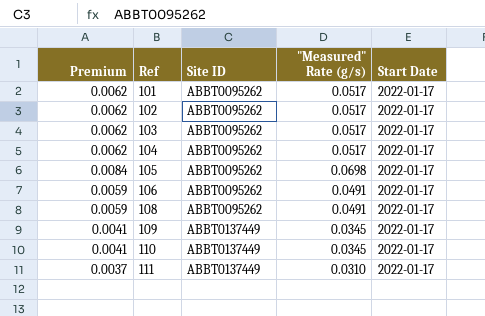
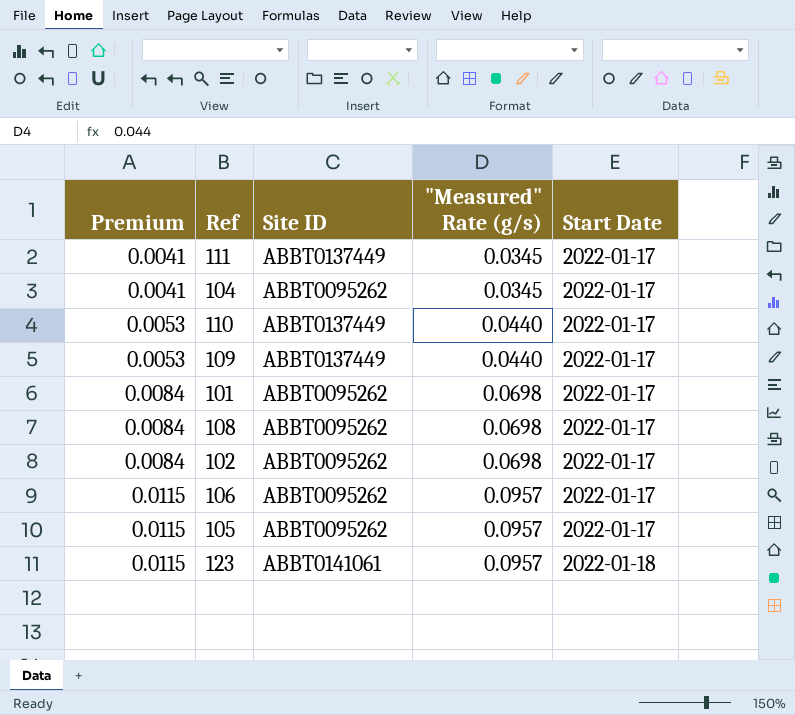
row order: Ref ascending -> Premium ascending
row 103: 0.0062 | ABBT0095262 | 0.0517 | 2022-01-17 -> none
111 | Premium: 0.0037 -> 0.0041
111 | "Measured" Rate (g/s): 0.0310 -> 0.0345
104 | Premium: 0.0062 -> 0.0041
104 | "Measured" Rate (g/s): 0.0517 -> 0.0345
110 | Premium: 0.0041 -> 0.0053
110 | "Measured" Rate (g/s): 0.0345 -> 0.0440
109 | Premium: 0.0041 -> 0.0053
109 | "Measured" Rate (g/s): 0.0345 -> 0.0440
101 | Premium: 0.0062 -> 0.0084
101 | "Measured" Rate (g/s): 0.0517 -> 0.0698
108 | Premium: 0.0059 -> 0.0084
108 | "Measured" Rate (g/s): 0.0491 -> 0.0698
102 | Premium: 0.0062 -> 0.0084
102 | "Measured" Rate (g/s): 0.0517 -> 0.0698
106 | Premium: 0.0059 -> 0.0115
106 | "Measured" Rate (g/s): 0.0491 -> 0.0957
105 | Premium: 0.0084 -> 0.0115
105 | "Measured" Rate (g/s): 0.0698 -> 0.0957
row 123: none -> 0.0115 | ABBT0141061 | 0.0957 | 2022-01-18

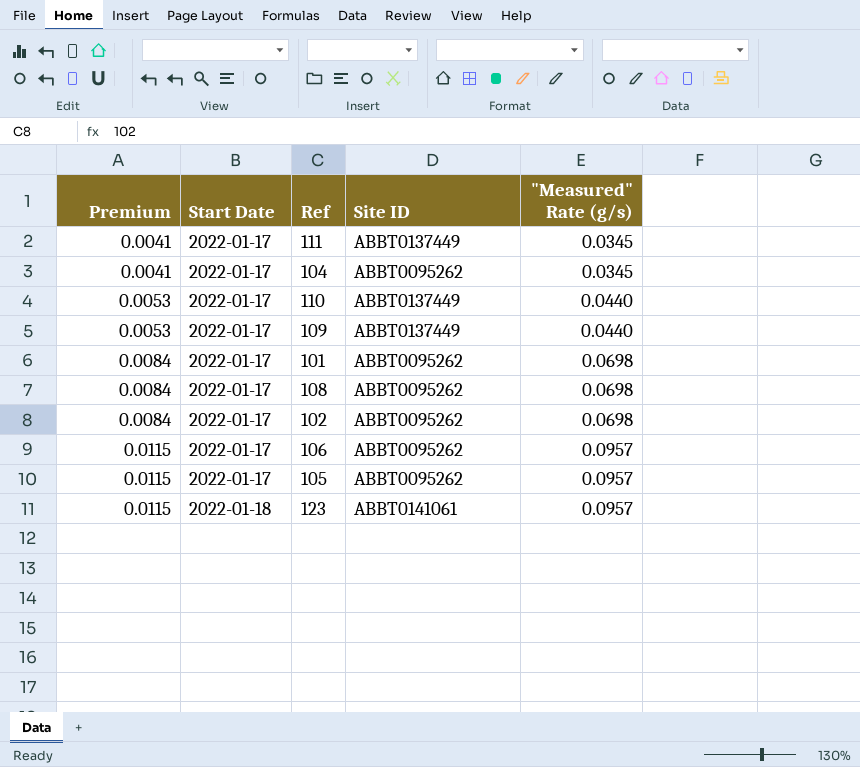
column Start Date | position: 5 -> 2

